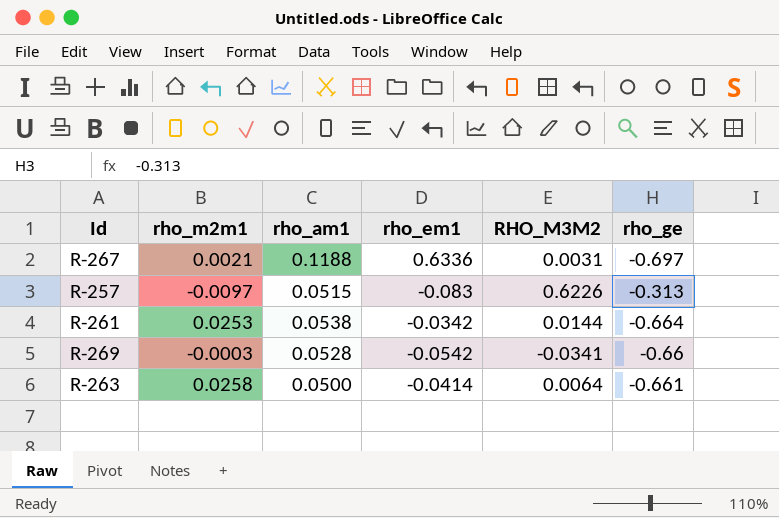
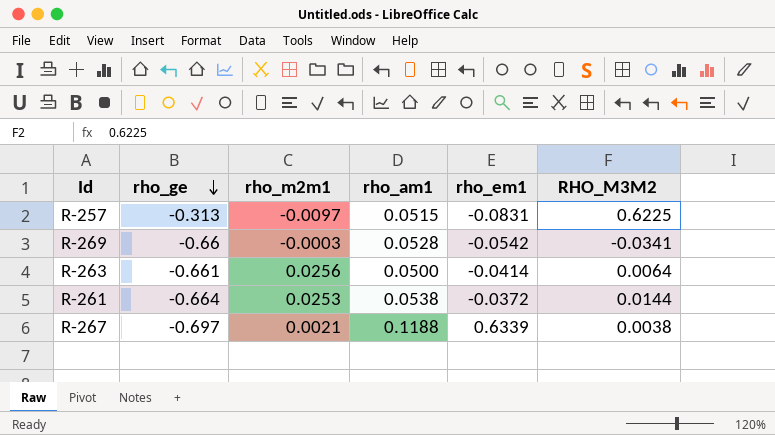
row order: none -> rho_ge descending
column rho_ge | position: 6 -> 2
R-257 | rho_em1: -0.083 -> -0.0831
R-257 | RHO_M3M2: 0.6226 -> 0.6225
R-263 | rho_m2m1: 0.0258 -> 0.0256
R-261 | rho_em1: -0.0342 -> -0.0372
R-267 | rho_em1: 0.6336 -> 0.6339
R-267 | RHO_M3M2: 0.0031 -> 0.0038

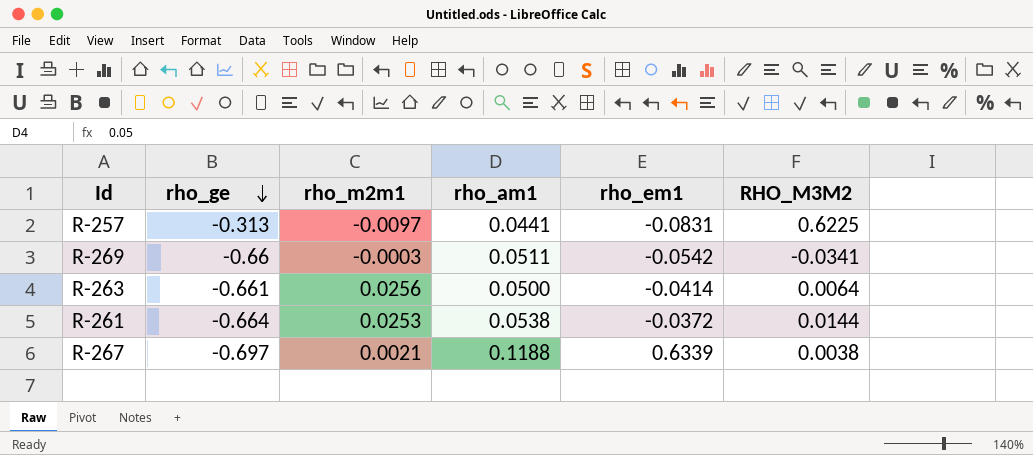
R-257 | rho_am1: 0.0515 -> 0.0441
R-269 | rho_am1: 0.0528 -> 0.0511

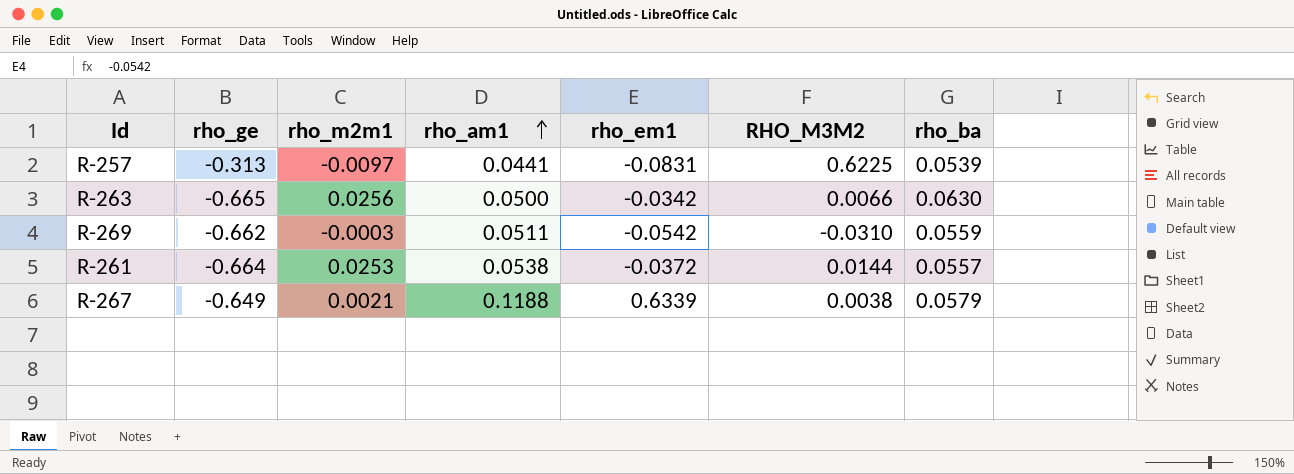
row order: rho_ge descending -> rho_am1 ascending
column rho_ba | position: none -> 7
R-263 | rho_ge: -0.661 -> -0.665
R-263 | rho_em1: -0.0414 -> -0.0342
R-263 | RHO_M3M2: 0.0064 -> 0.0066
R-269 | rho_ge: -0.66 -> -0.662
R-269 | RHO_M3M2: -0.0341 -> -0.0310
R-267 | rho_ge: -0.697 -> -0.649

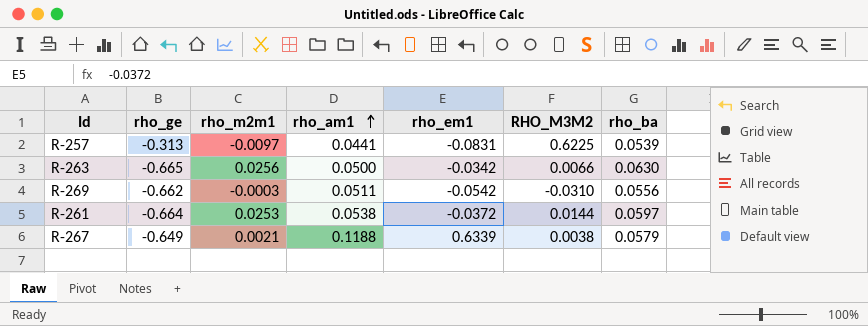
R-269 | rho_ba: 0.0559 -> 0.0556
R-261 | rho_ba: 0.0557 -> 0.0597

